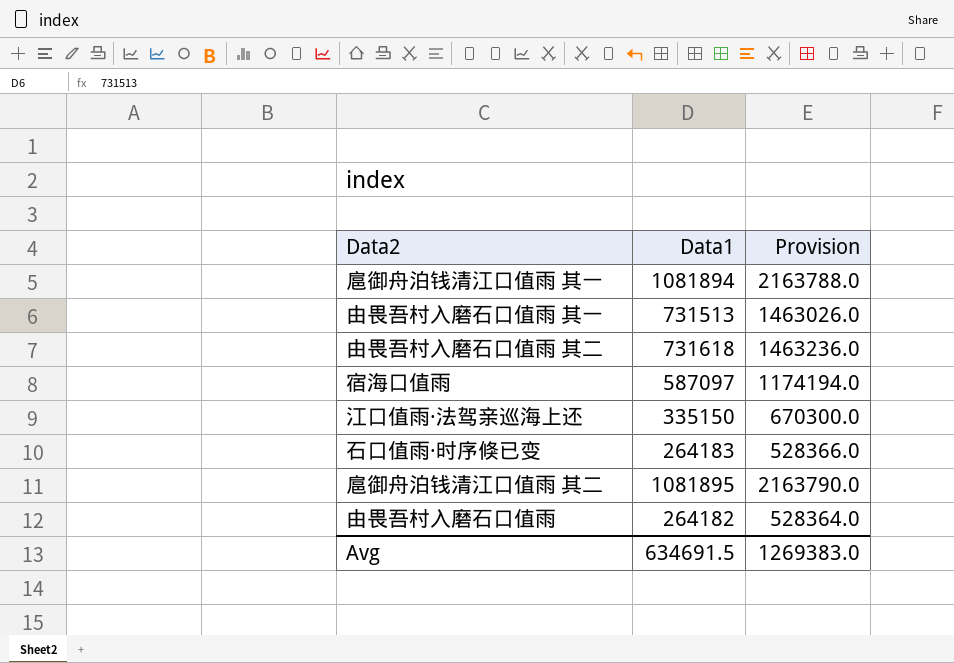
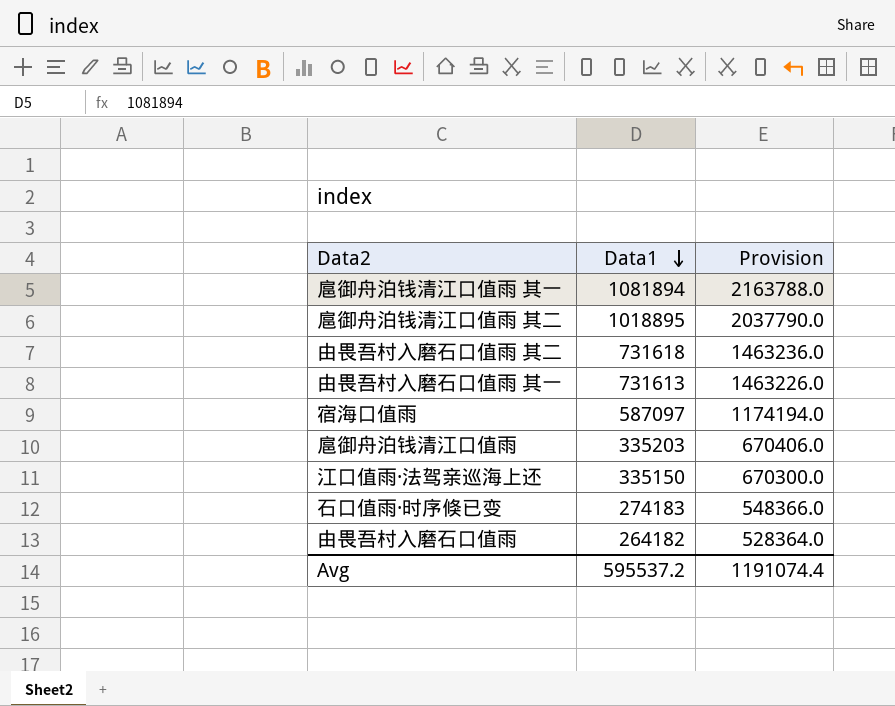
row order: none -> Data1 descending
扈御舟泊钱清江口值雨 其二 | Data1: 1081895 -> 1018895
扈御舟泊钱清江口值雨 其二 | Provision: 2163790.0 -> 2037790.0
由畏吾村入磨石口值雨 其一 | Data1: 731513 -> 731613
由畏吾村入磨石口值雨 其一 | Provision: 1463026.0 -> 1463226.0
row 扈御舟泊钱清江口值雨: none -> 335203 | 670406.0
石口值雨·时序倏已变 | Data1: 264183 -> 274183
石口值雨·时序倏已变 | Provision: 528366.0 -> 548366.0
Avg | Data1: 634691.5 -> 595537.2
Avg | Provision: 1269383.0 -> 1191074.4

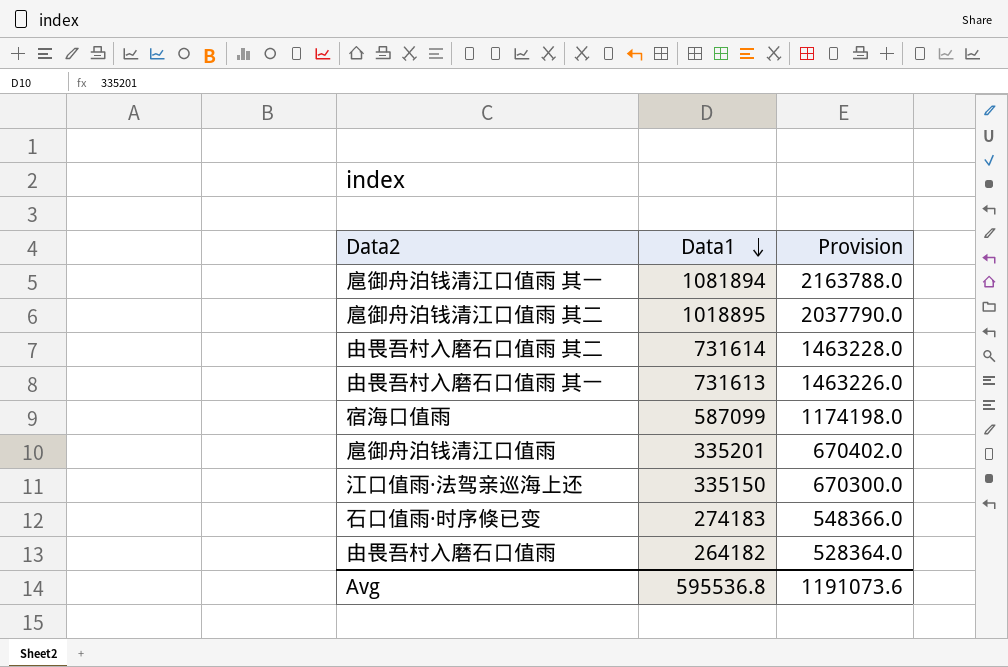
由畏吾村入磨石口值雨 其二 | Data1: 731618 -> 731614
由畏吾村入磨石口值雨 其二 | Provision: 1463236.0 -> 1463228.0
宿海口值雨 | Data1: 587097 -> 587099
宿海口值雨 | Provision: 1174194.0 -> 1174198.0
扈御舟泊钱清江口值雨 | Data1: 335203 -> 335201
扈御舟泊钱清江口值雨 | Provision: 670406.0 -> 670402.0
Avg | Data1: 595537.2 -> 595536.8
Avg | Provision: 1191074.4 -> 1191073.6

